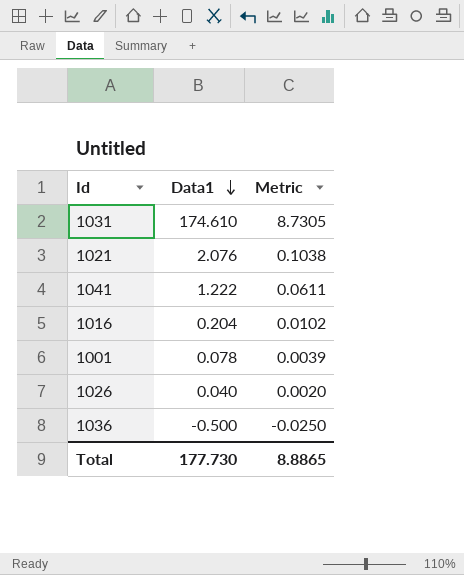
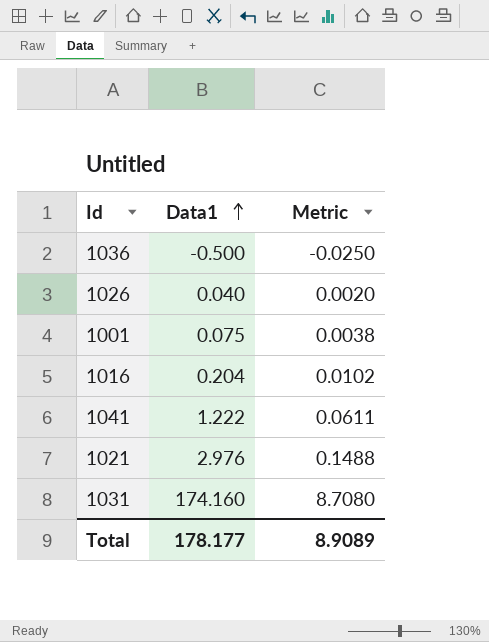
row order: Data1 descending -> Data1 ascending
1001 | Data1: 0.078 -> 0.075
1001 | Metric: 0.0039 -> 0.0038
1021 | Data1: 2.076 -> 2.976
1021 | Metric: 0.1038 -> 0.1488
1031 | Data1: 174.610 -> 174.160
1031 | Metric: 8.7305 -> 8.7080
Total | Data1: 177.730 -> 178.177
Total | Metric: 8.8865 -> 8.9089

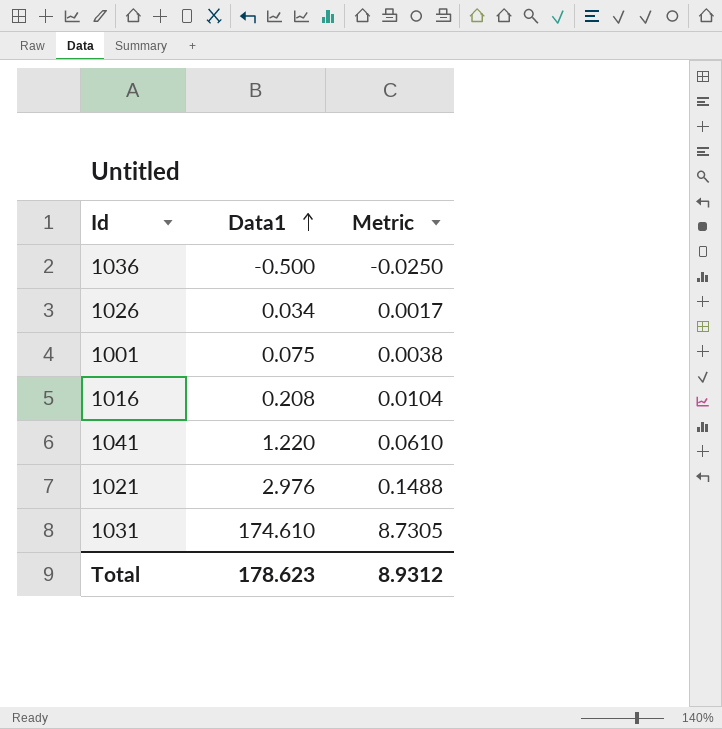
1026 | Data1: 0.040 -> 0.034
1026 | Metric: 0.0020 -> 0.0017
1016 | Data1: 0.204 -> 0.208
1016 | Metric: 0.0102 -> 0.0104
1041 | Data1: 1.222 -> 1.220
1041 | Metric: 0.0611 -> 0.0610
1031 | Data1: 174.160 -> 174.610
1031 | Metric: 8.7080 -> 8.7305
Total | Data1: 178.177 -> 178.623
Total | Metric: 8.9089 -> 8.9312

